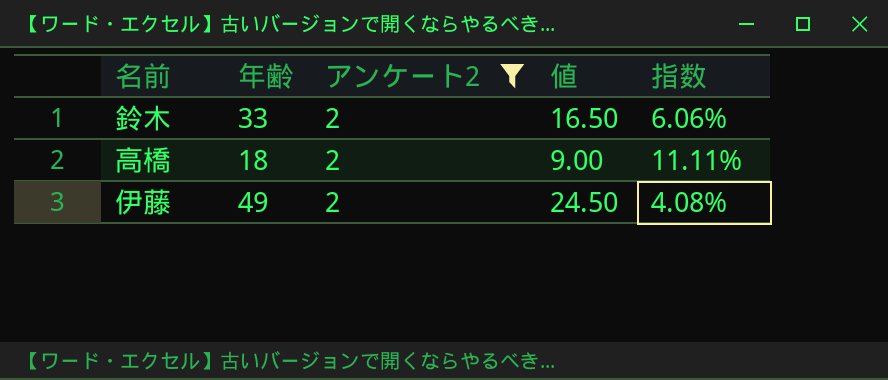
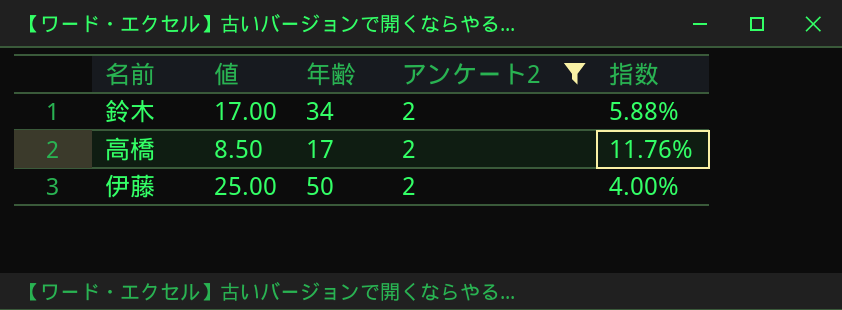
column 値 | position: 4 -> 2
鈴木 | 値: 16.50 -> 17.00
鈴木 | 年齢: 33 -> 34
鈴木 | 指数: 6.06% -> 5.88%
高橋 | 値: 9.00 -> 8.50
高橋 | 年齢: 18 -> 17
高橋 | 指数: 11.11% -> 11.76%
伊藤 | 値: 24.50 -> 25.00
伊藤 | 年齢: 49 -> 50
伊藤 | 指数: 4.08% -> 4.00%

